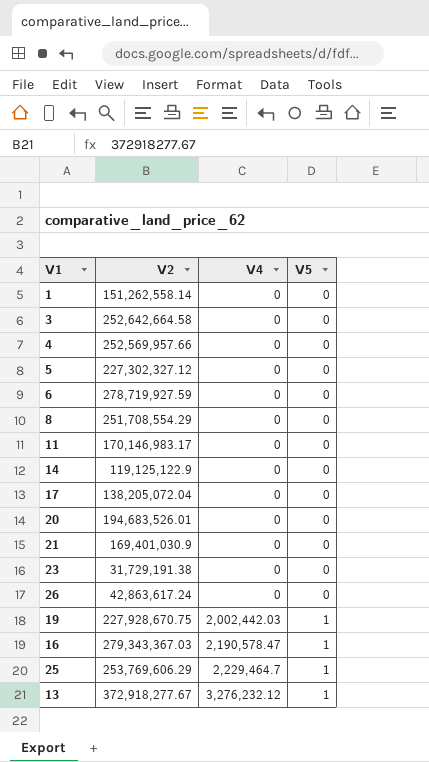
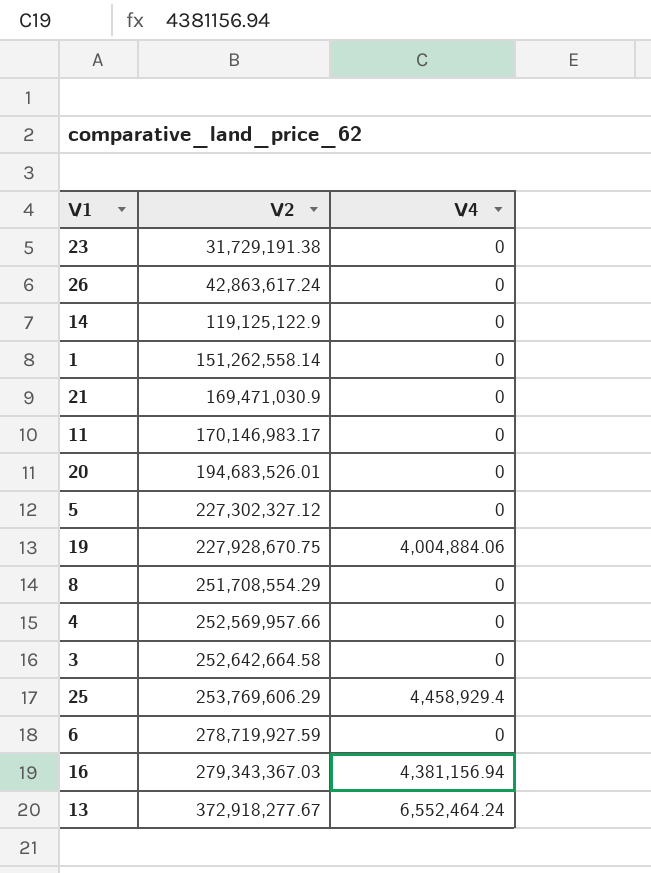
row order: V4 ascending -> V2 ascending
column V5 | position: 4 -> none
row 17: 138,205,072.04 | 0 | 0 -> none
21 | V2: 169,401,030.9 -> 169,471,030.9
19 | V4: 2,002,442.03 -> 4,004,884.06
25 | V4: 2,229,464.7 -> 4,458,929.4
16 | V4: 2,190,578.47 -> 4,381,156.94
13 | V4: 3,276,232.12 -> 6,552,464.24

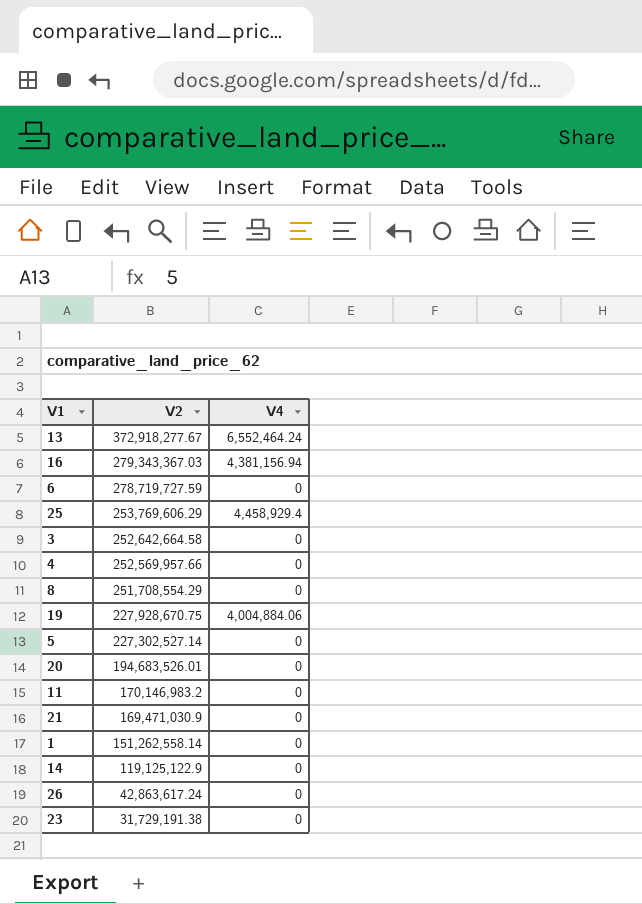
row order: V2 ascending -> V2 descending
6 | V2: 278,719,927.59 -> 278,719,727.59
5 | V2: 227,302,327.12 -> 227,302,527.14
11 | V2: 170,146,983.17 -> 170,146,983.2

